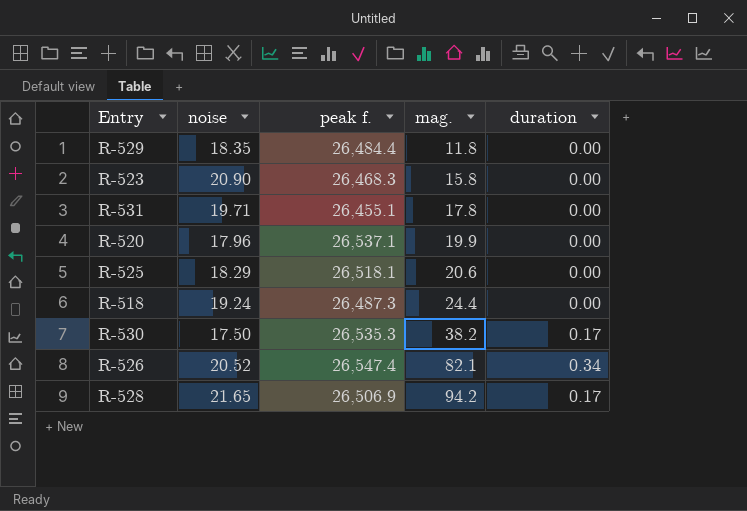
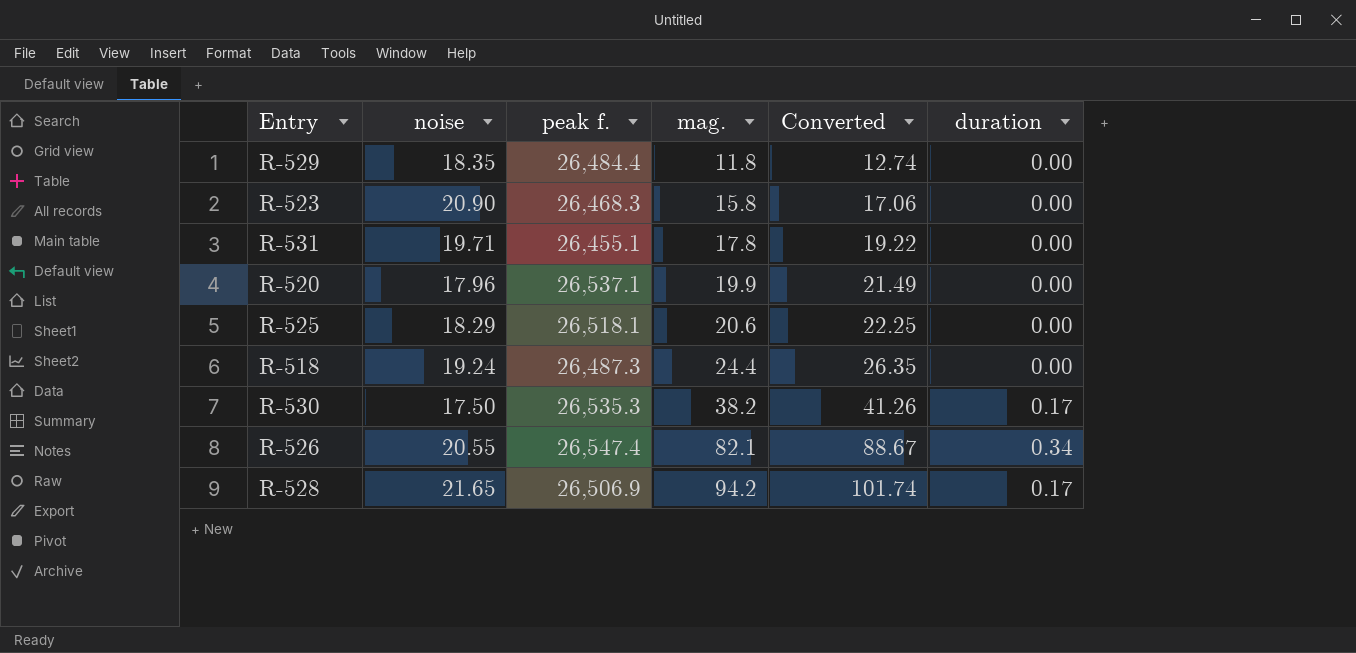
column Converted | formula: none -> [mag.] * 1.08
R-526 | noise: 20.52 -> 20.55

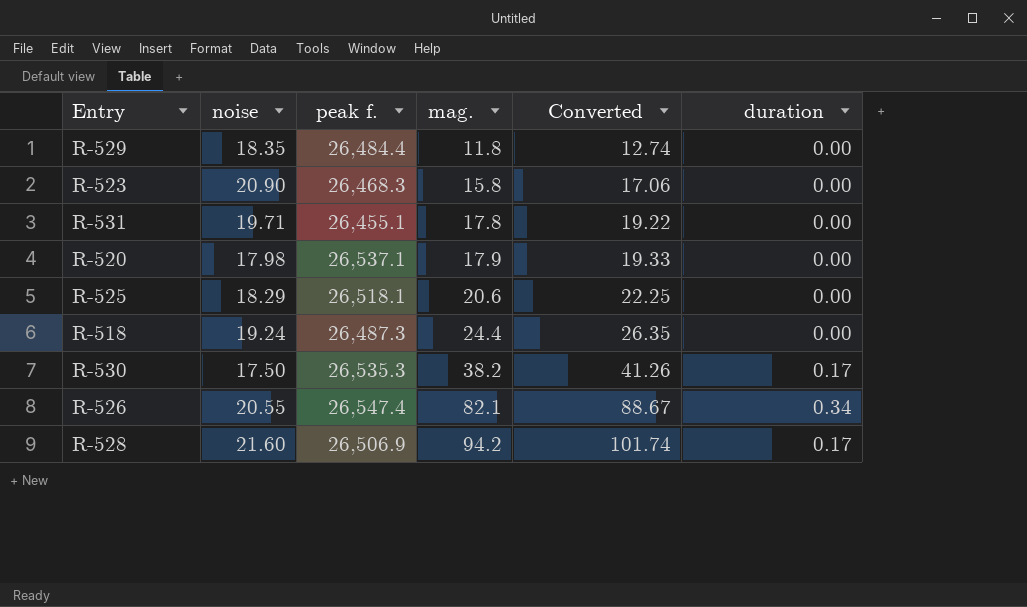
R-520 | noise: 17.96 -> 17.98
R-520 | mag.: 19.9 -> 17.9
R-520 | Converted: 21.49 -> 19.33
R-528 | noise: 21.65 -> 21.60

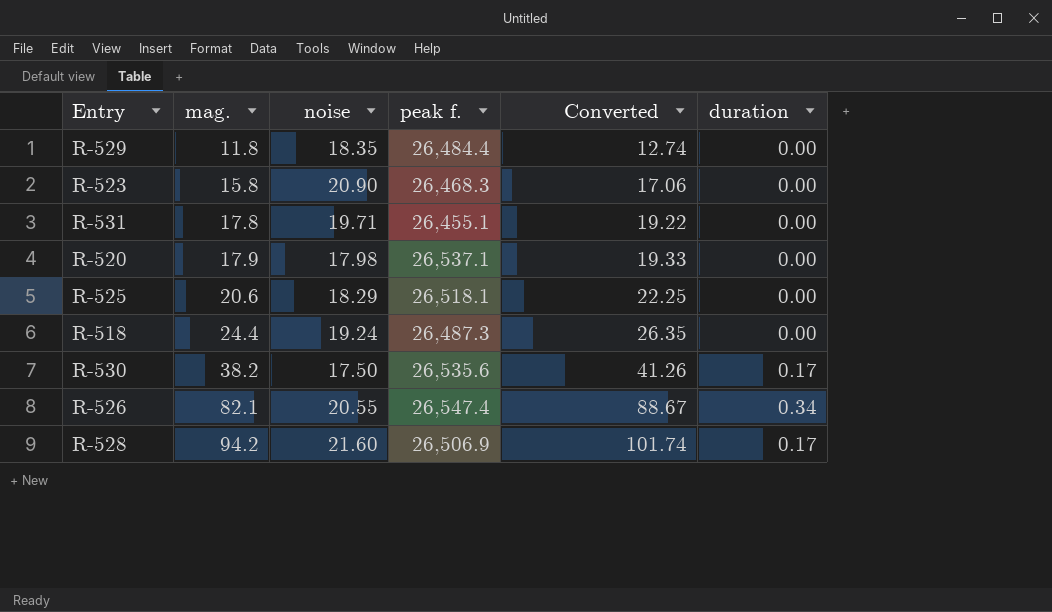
column mag. | position: 4 -> 2
R-530 | peak f.: 26,535.3 -> 26,535.6

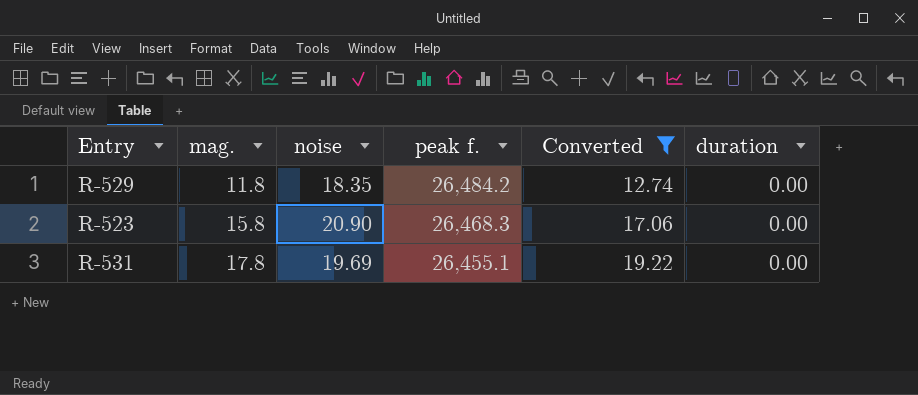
filter: none -> Converted <= 19.22
R-529 | peak f.: 26,484.4 -> 26,484.2
R-531 | noise: 19.71 -> 19.69

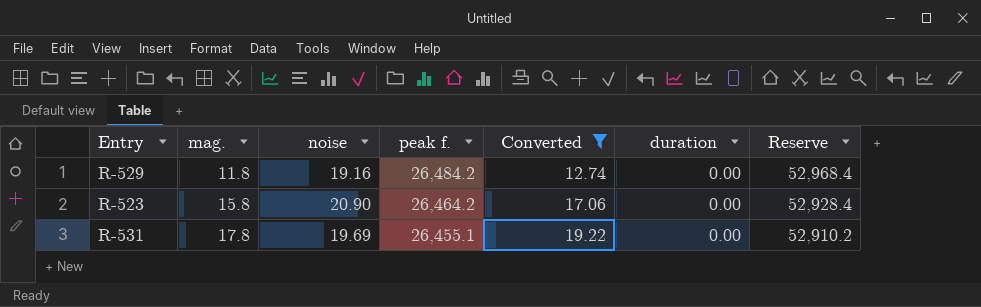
column Reserve | formula: none -> [peak f.] * 2
R-529 | noise: 18.35 -> 19.16
R-523 | peak f.: 26,468.3 -> 26,464.2

